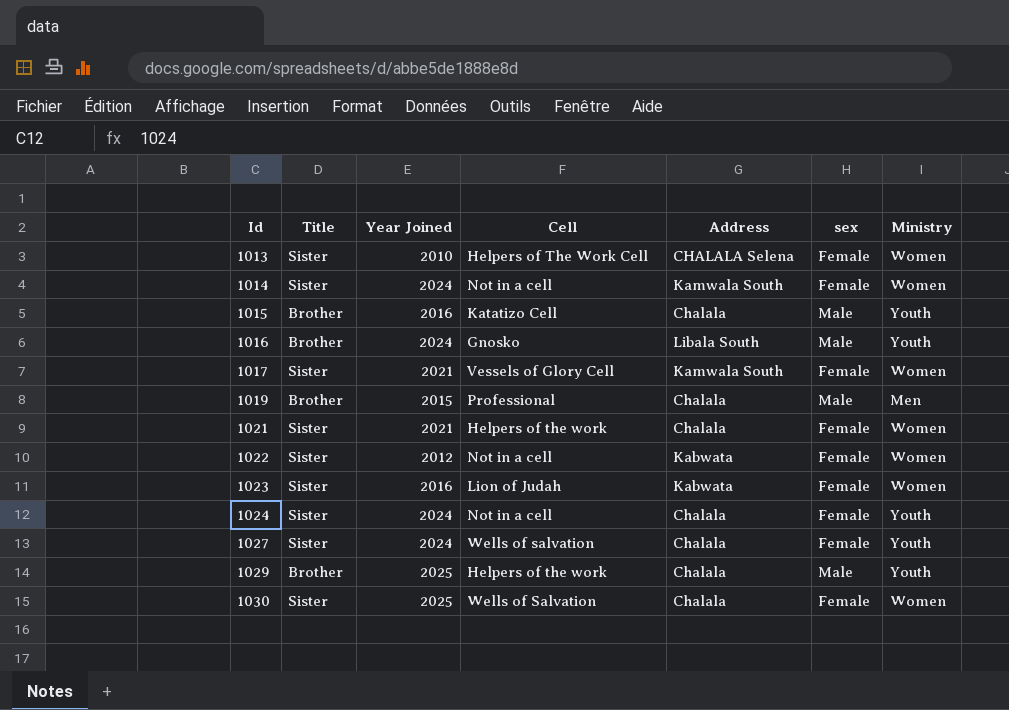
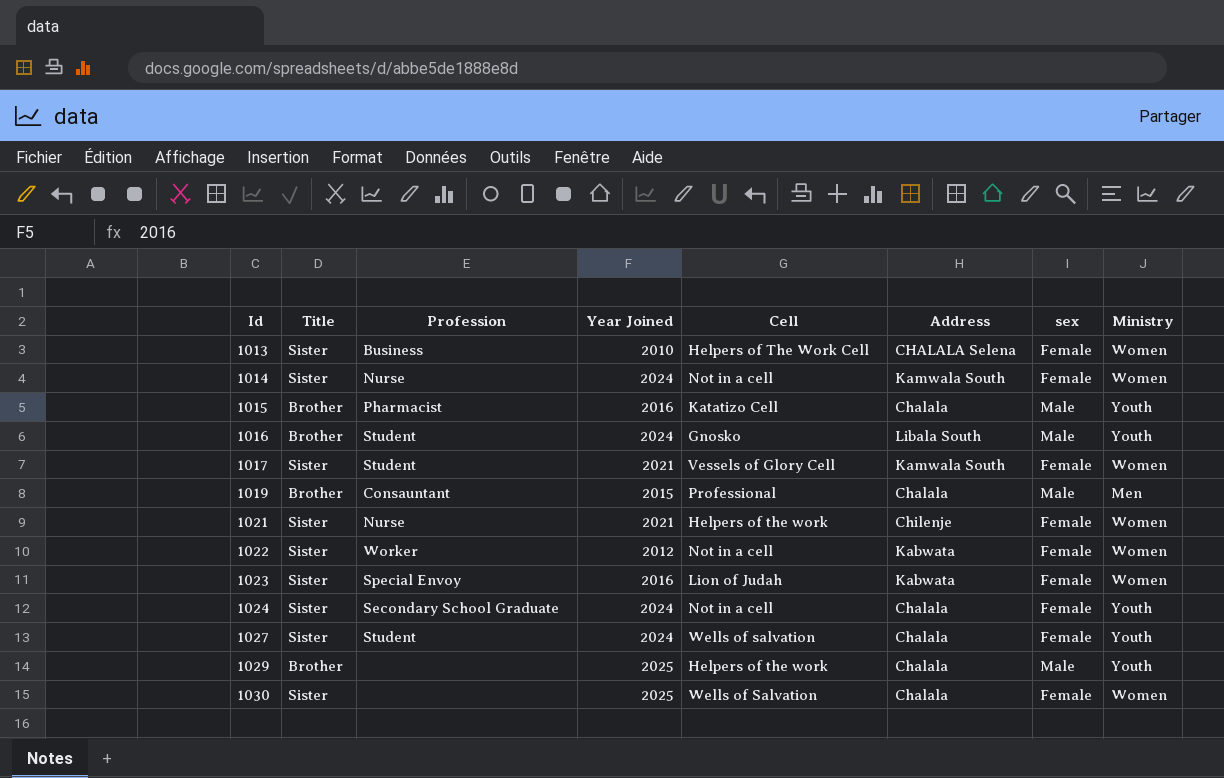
column Profession | position: none -> 3
1021 | Address: Chalala -> Chilenje

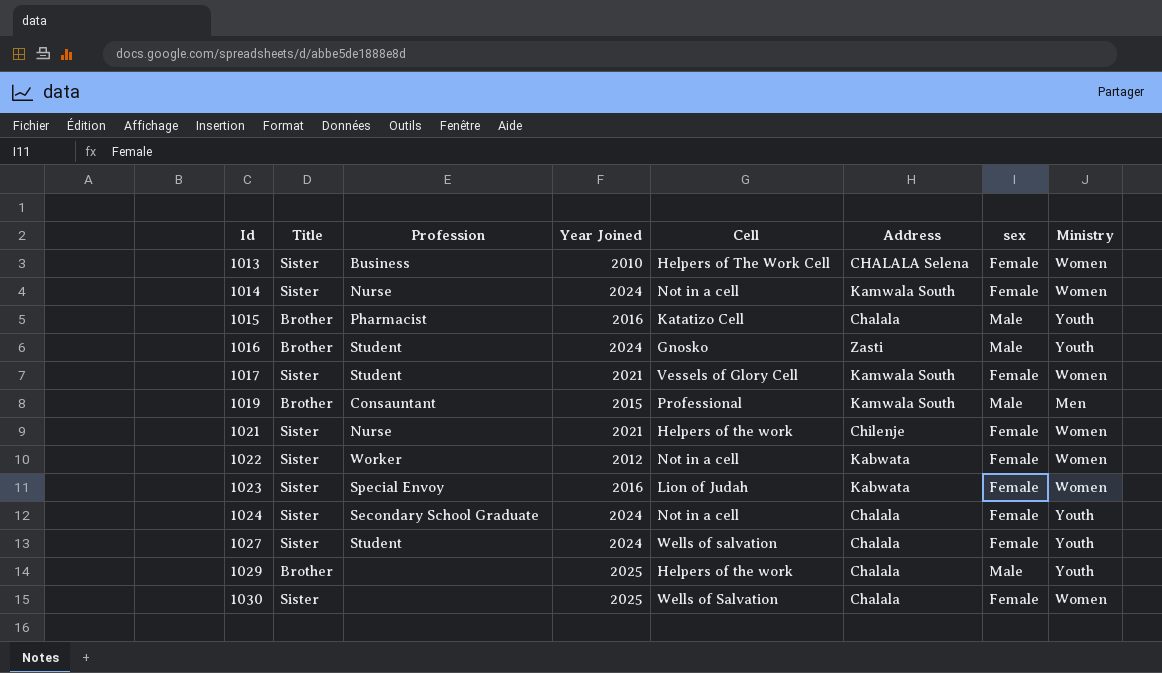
1016 | Address: Libala South -> Zasti
1019 | Address: Chalala -> Kamwala South

